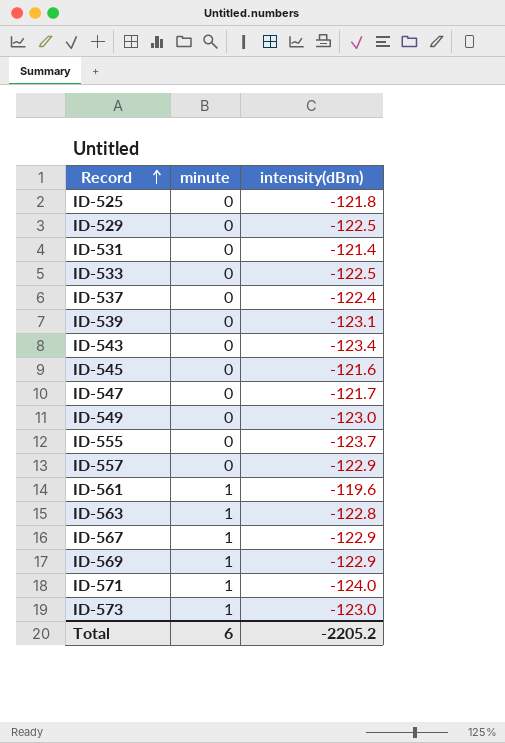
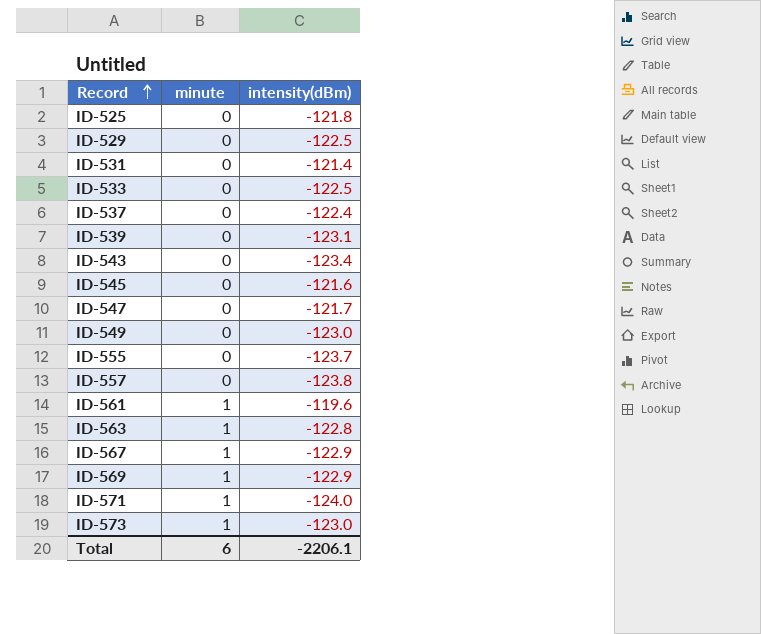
ID-557 | intensity(dBm): -122.9 -> -123.8
Total | intensity(dBm): -2205.2 -> -2206.1

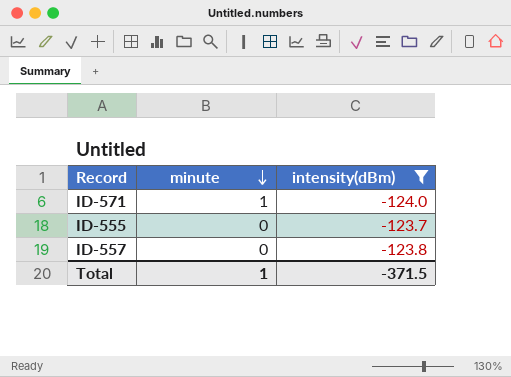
filter: none -> intensity(dBm) <= -123.7
row order: Record ascending -> minute descending
Total | minute: 6 -> 1
Total | intensity(dBm): -2206.1 -> -371.5

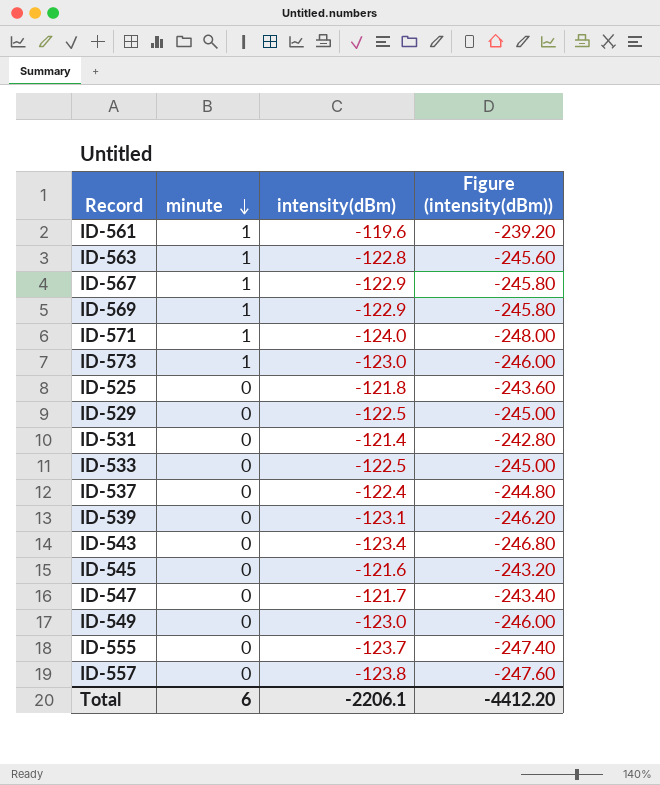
filter: intensity(dBm) <= -123.7 -> none
column Figure (intensity(dBm)) | formula: none -> [intensity(dBm)] * 2
Total | minute: 1 -> 6
Total | intensity(dBm): -371.5 -> -2206.1

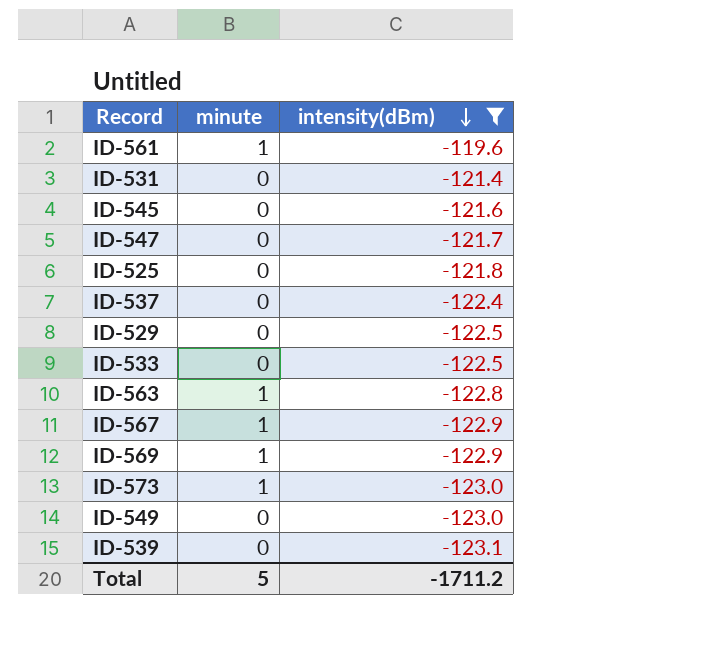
filter: none -> intensity(dBm) >= -123.1
row order: minute descending -> intensity(dBm) descending
column Figure (intensity(dBm)) | formula: [intensity(dBm)] * 2 -> none
Total | minute: 6 -> 5
Total | intensity(dBm): -2206.1 -> -1711.2

